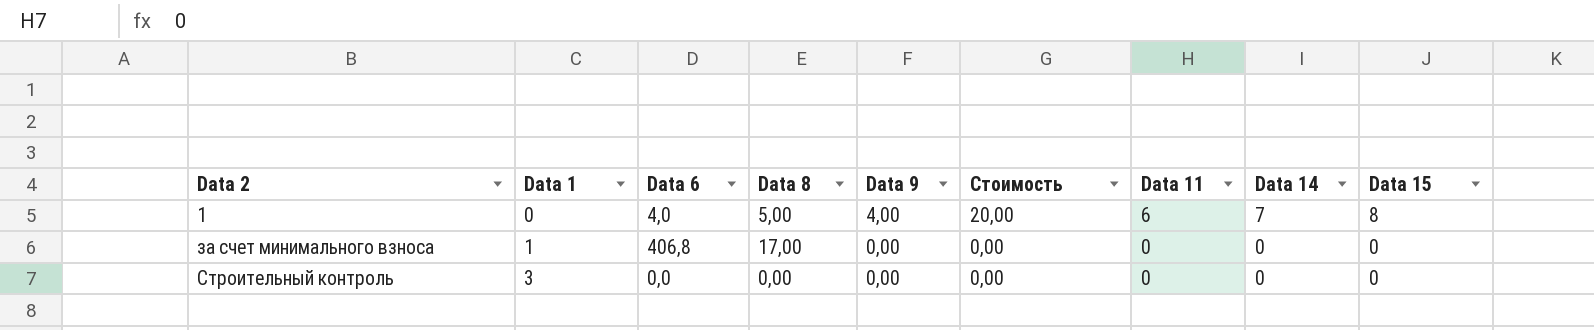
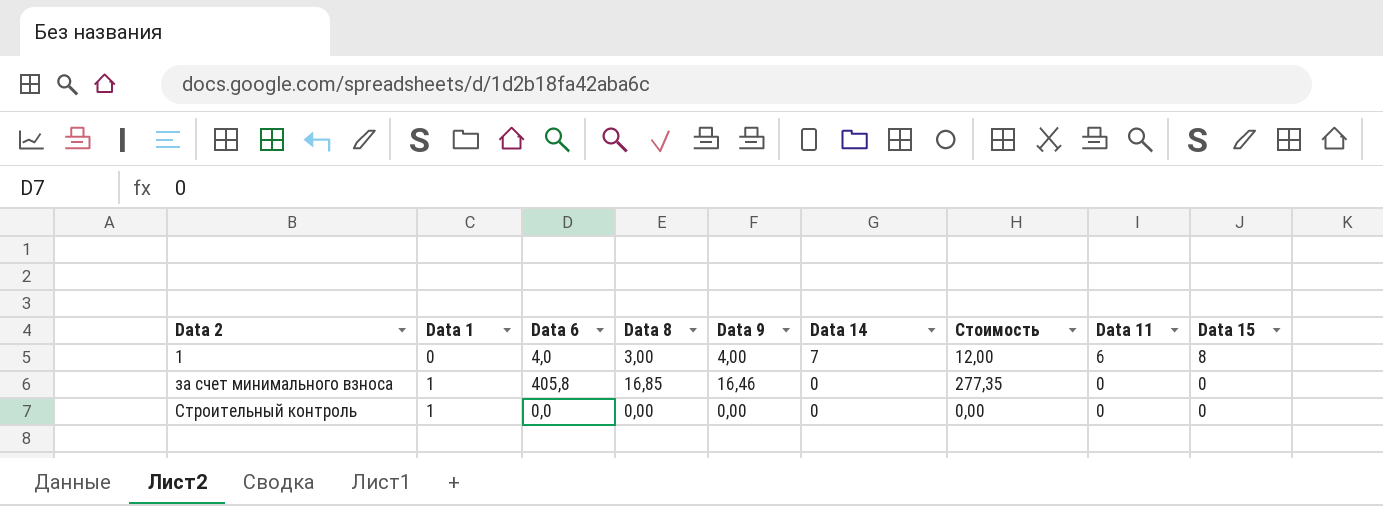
column Data 14 | position: 8 -> 6
1 | Data 8: 5,00 -> 3,00
1 | Стоимость: 20,00 -> 12,00
за счет минимального взноса | Data 6: 406,8 -> 405,8
за счет минимального взноса | Data 8: 17,00 -> 16,85
за счет минимального взноса | Data 9: 0,00 -> 16,46
за счет минимального взноса | Стоимость: 0,00 -> 277,35
Строительный контроль | Data 1: 3 -> 1

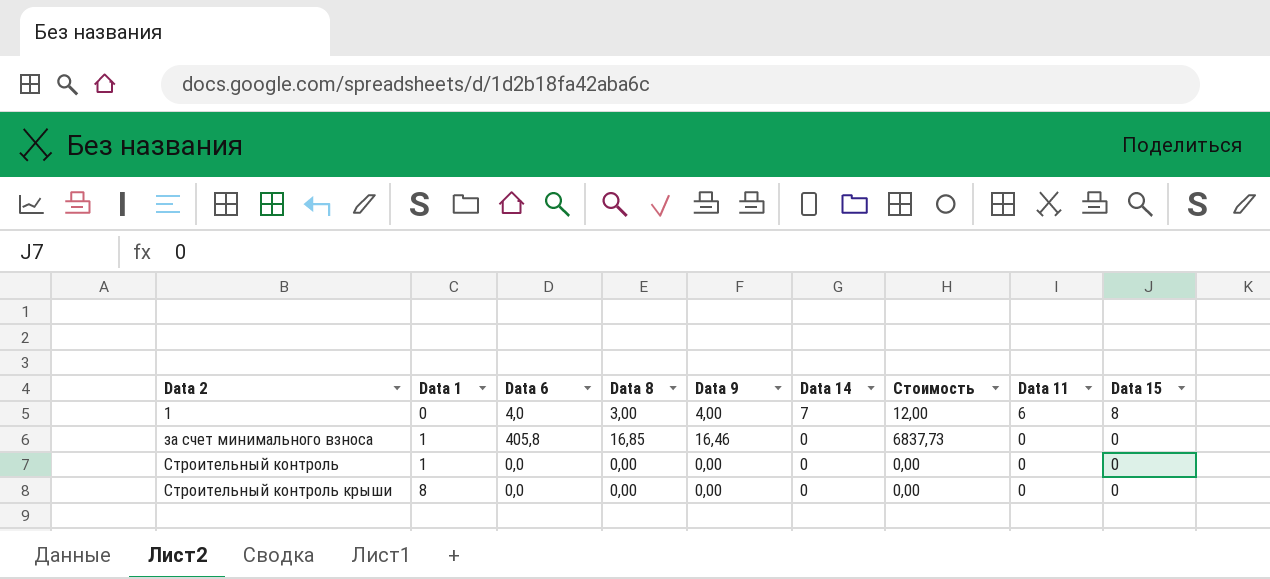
column Стоимость | formula: [Data 8] * [Data 9] -> [Data 6] * [Data 8]
row Строительный контроль крыши: none -> 8 | 0,0 | 0,00 | 0,00 | 0 | 0,00 | 0 | 0

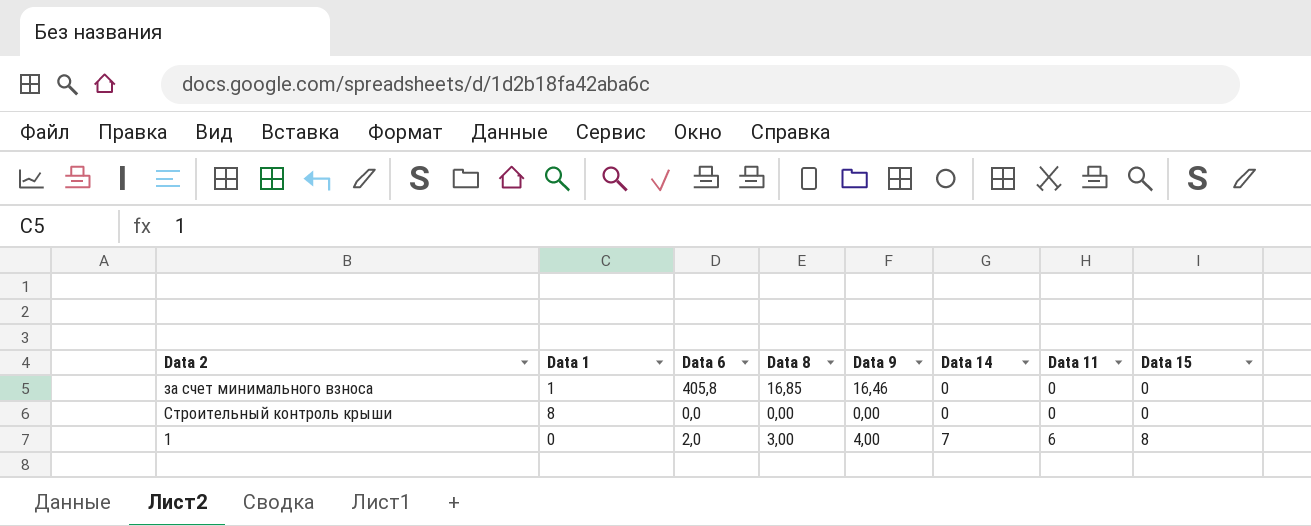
row order: Data 2 ascending -> Data 14 ascending
column Стоимость | formula: [Data 6] * [Data 8] -> none
row Строительный контроль: 1 | 0,0 | 0,00 | 0,00 | 0 | 0,00 | 0 | 0 -> none
1 | Data 6: 4,0 -> 2,0

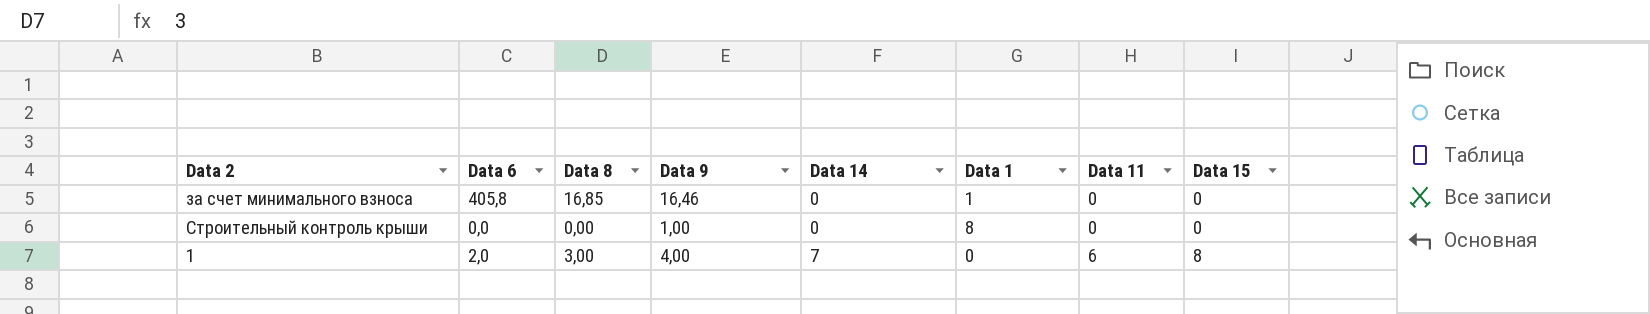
column Data 1 | position: 2 -> 6
Строительный контроль крыши | Data 9: 0,00 -> 1,00

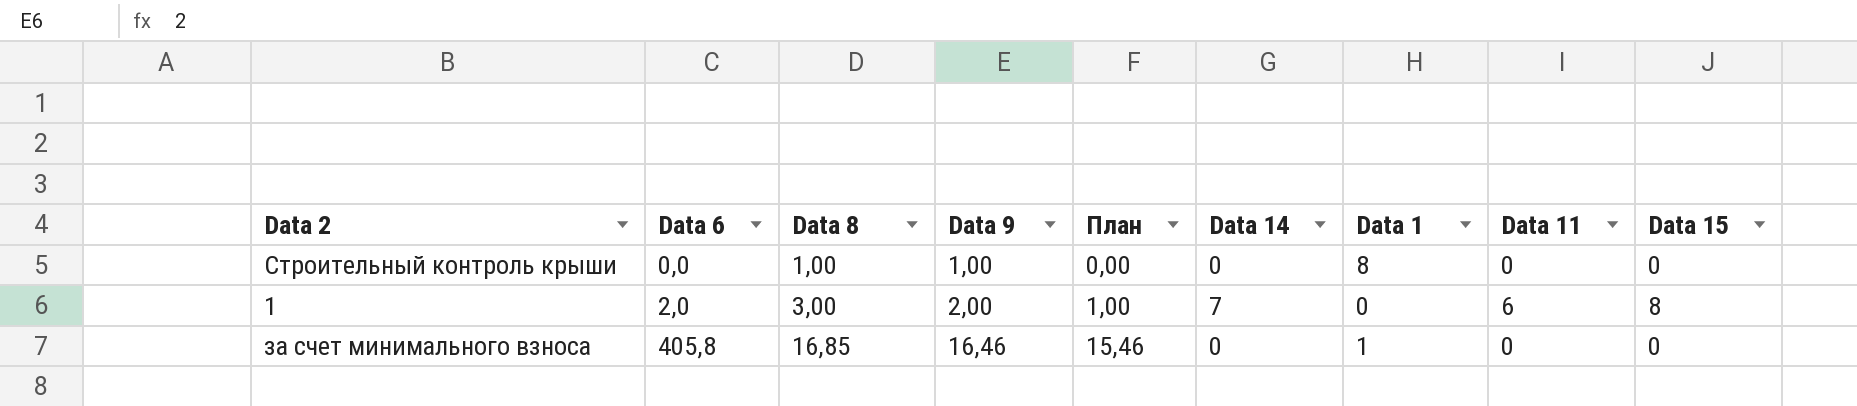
row order: Data 14 ascending -> Data 6 ascending
column План | formula: none -> [Data 9] - 1
Строительный контроль крыши | Data 8: 0,00 -> 1,00
1 | Data 9: 4,00 -> 2,00

